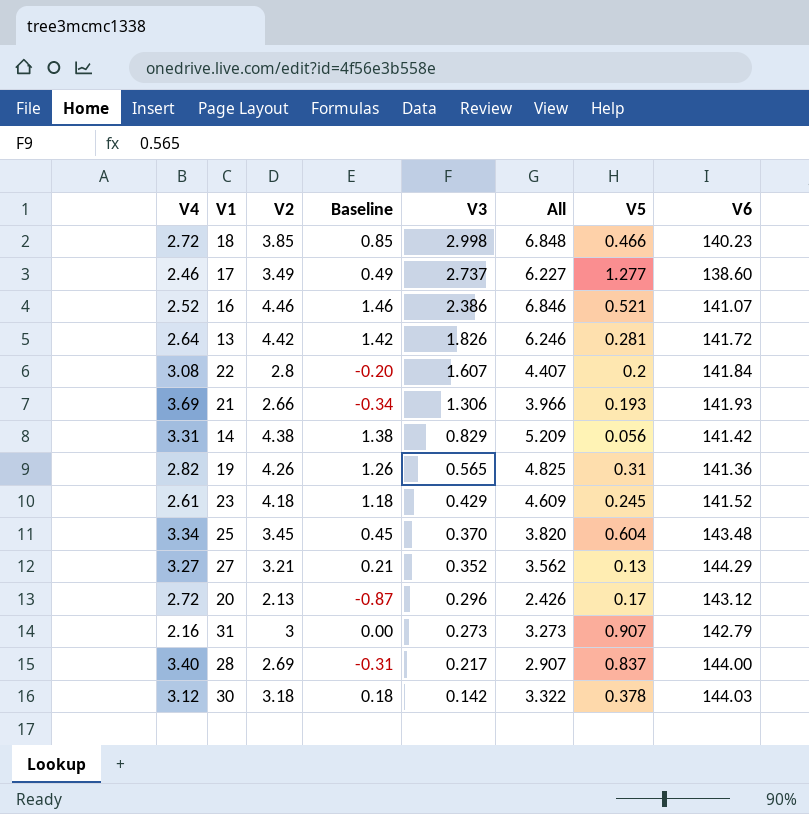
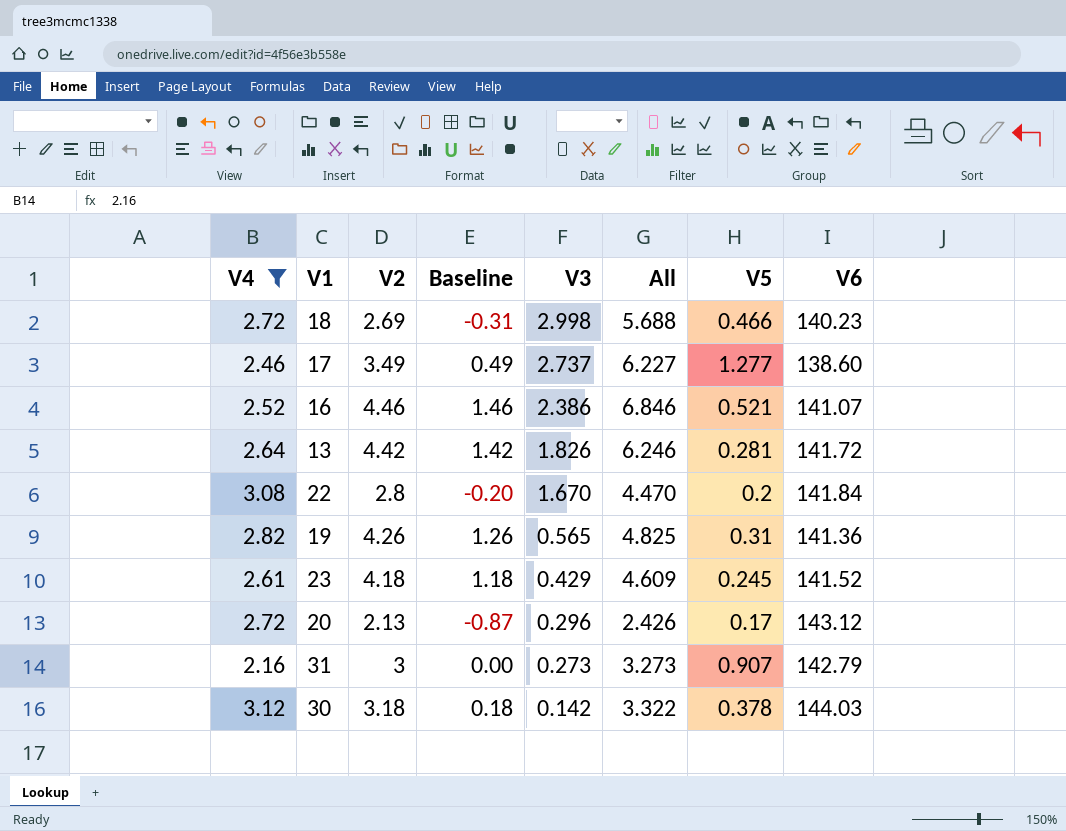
filter: none -> V4 <= 3.12
18 | V2: 3.85 -> 2.69
18 | Baseline: 0.85 -> -0.31
18 | All: 6.848 -> 5.688
22 | V3: 1.607 -> 1.670
22 | All: 4.407 -> 4.470

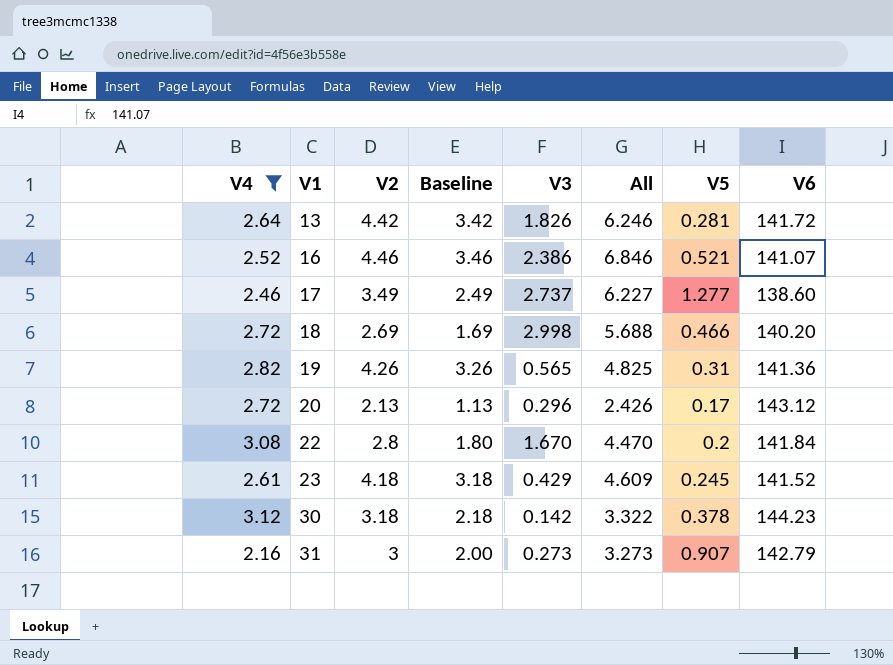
row order: V3 descending -> V1 ascending
column Baseline | formula: [V2] - 3 -> [V2] - 1
18 | V6: 140.23 -> 140.20
30 | V6: 144.03 -> 144.23

